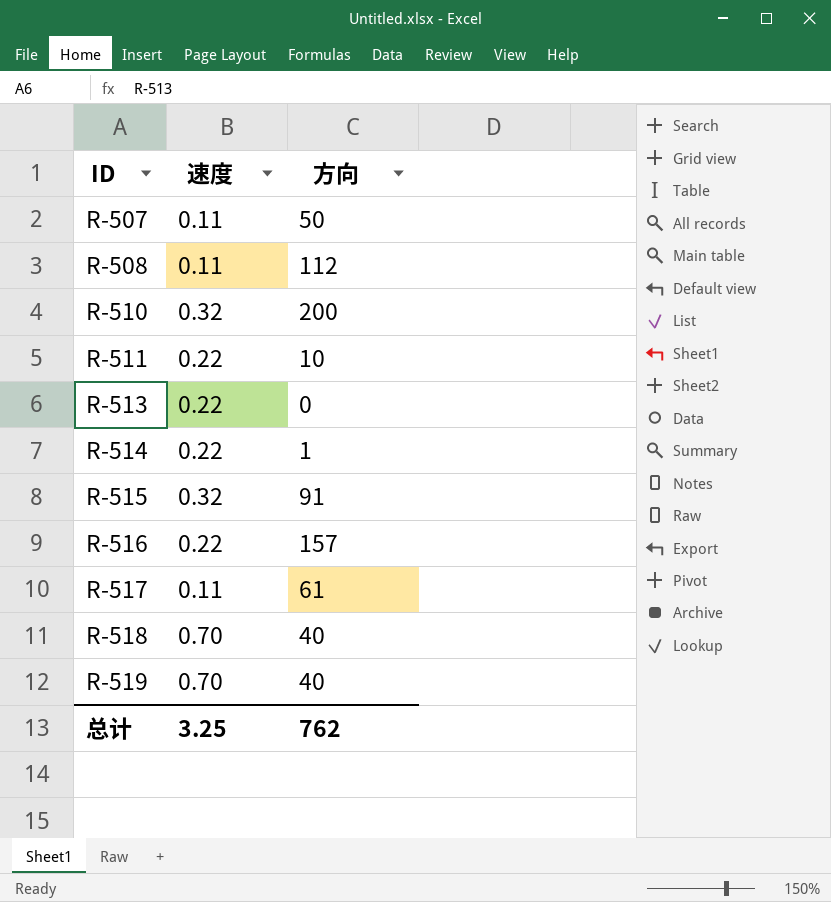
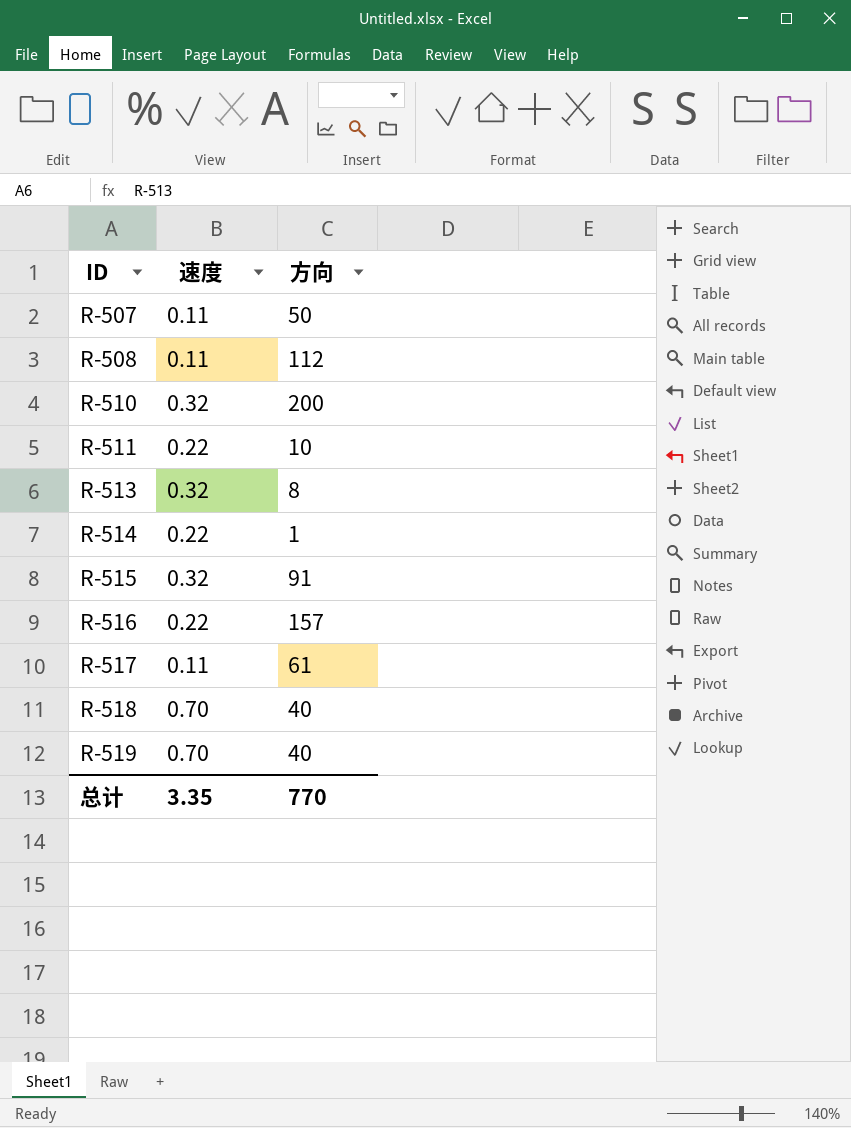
R-513 | 速度: 0.22 -> 0.32
R-513 | 方向: 0 -> 8
总计 | 速度: 3.25 -> 3.35
总计 | 方向: 762 -> 770

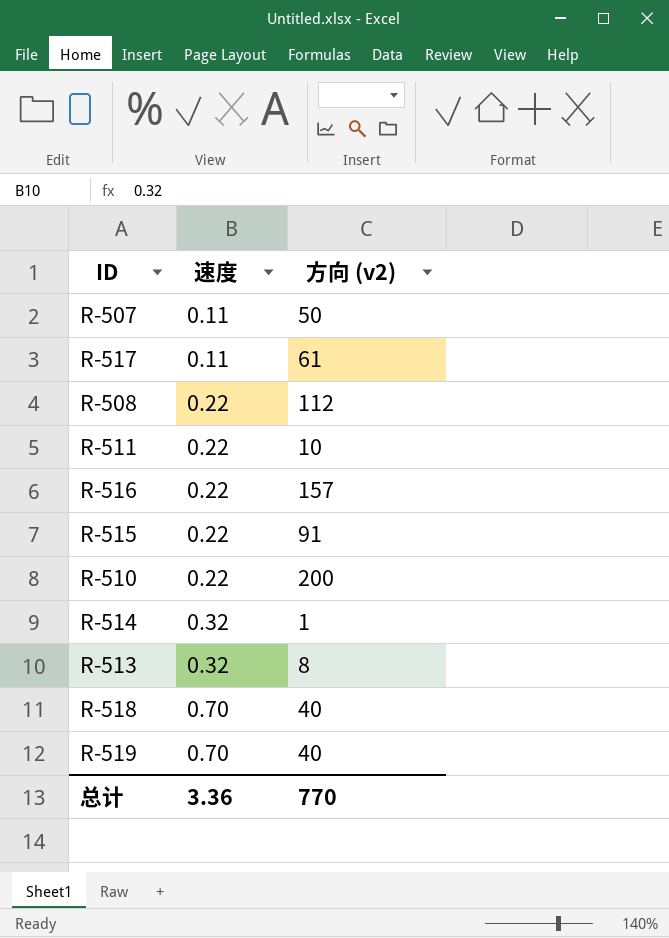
row order: ID ascending -> 速度 ascending
column name: 方向 -> 方向 (v2)
R-508 | 速度: 0.11 -> 0.22
R-515 | 速度: 0.32 -> 0.22
R-510 | 速度: 0.32 -> 0.22
R-514 | 速度: 0.22 -> 0.32
总计 | 速度: 3.35 -> 3.36

